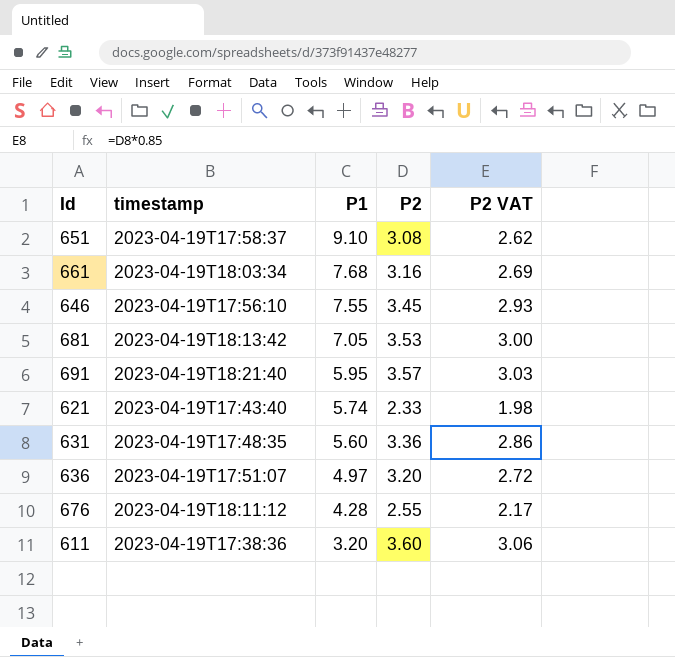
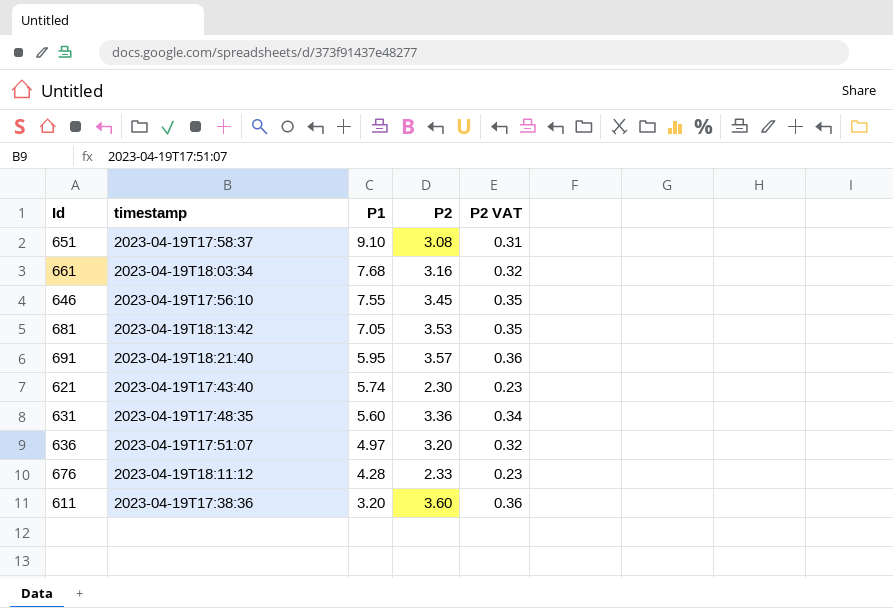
column P2 VAT | formula: [P2] * 0.85 -> [P2] * 0.1
621 | P2: 2.33 -> 2.30
676 | P2: 2.55 -> 2.33

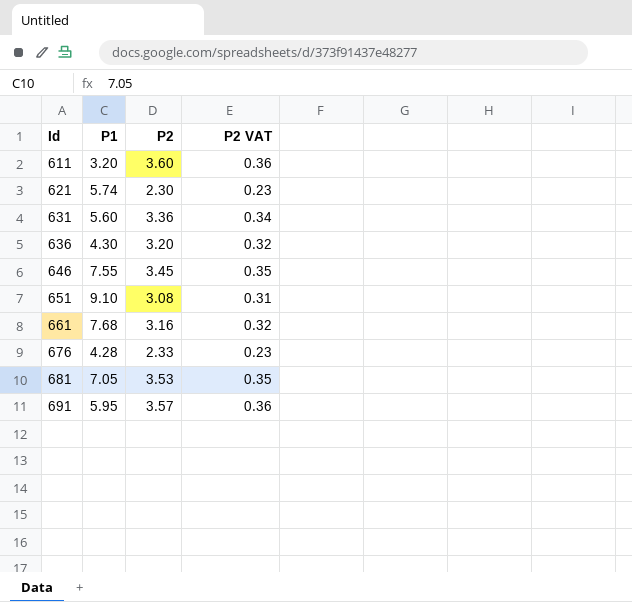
row order: P1 descending -> Id ascending
column timestamp | position: 2 -> none
636 | P1: 4.97 -> 4.30

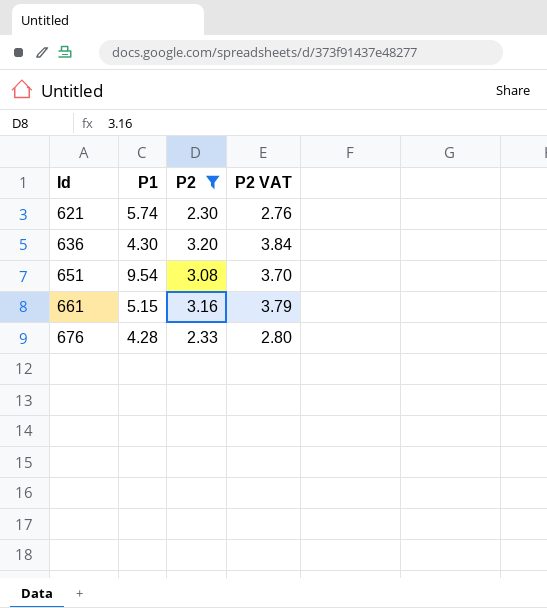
filter: none -> P2 <= 3.20
column P2 VAT | formula: [P2] * 0.1 -> [P2] * 1.2
651 | P1: 9.10 -> 9.54
661 | P1: 7.68 -> 5.15

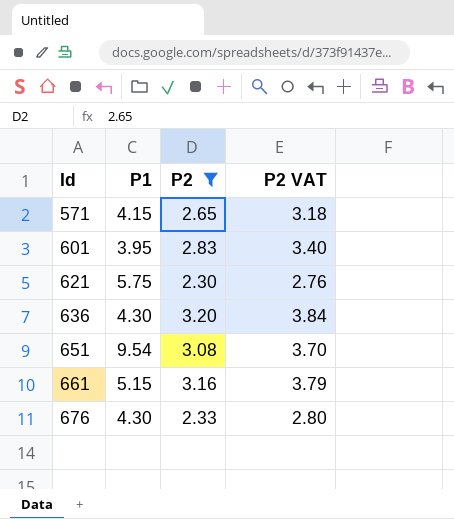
row 571: none -> 4.15 | 2.65 | 3.18
row 601: none -> 3.95 | 2.83 | 3.40
621 | P1: 5.74 -> 5.75
676 | P1: 4.28 -> 4.30

